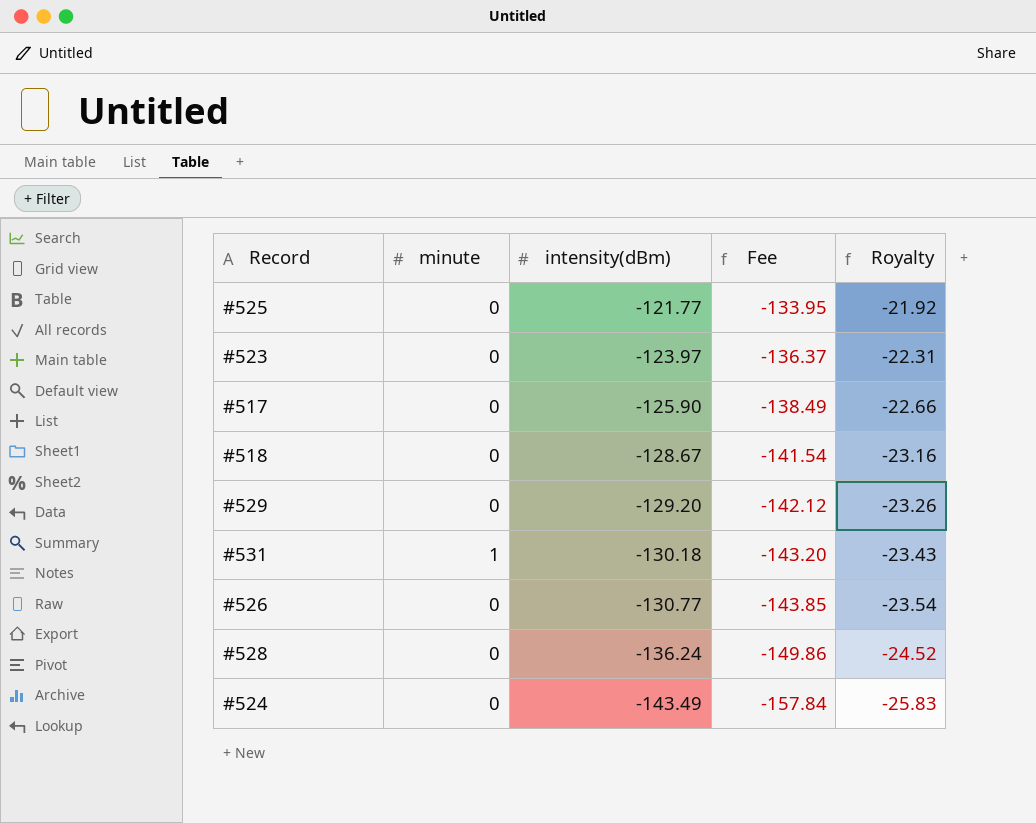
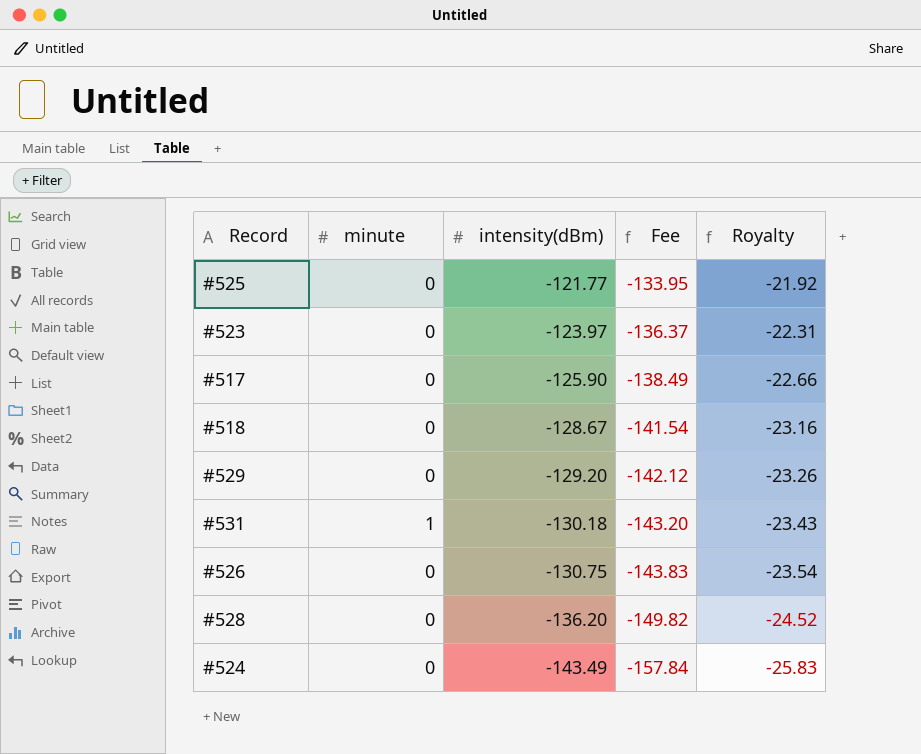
#526 | intensity(dBm): -130.77 -> -130.75
#526 | Fee: -143.85 -> -143.83
#528 | intensity(dBm): -136.24 -> -136.20
#528 | Fee: -149.86 -> -149.82

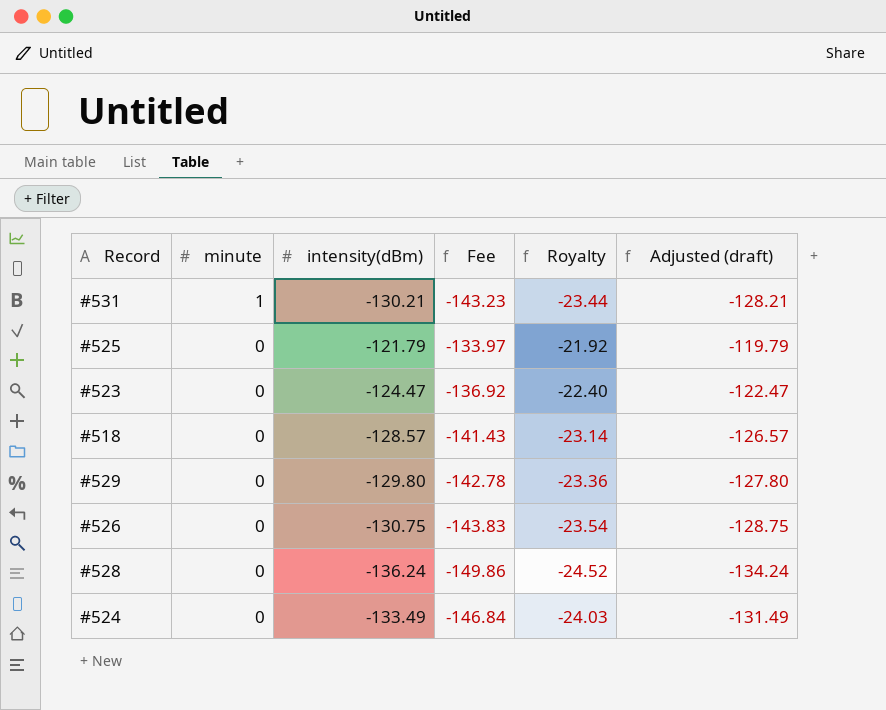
row order: intensity(dBm) descending -> minute descending
column Adjusted (draft) | formula: none -> [intensity(dBm)] + 2
row #517: 0 | -125.90 | -138.49 | -22.66 -> none
#531 | intensity(dBm): -130.18 -> -130.21
#531 | Fee: -143.20 -> -143.23
#531 | Royalty: -23.43 -> -23.44
#525 | intensity(dBm): -121.77 -> -121.79
#525 | Fee: -133.95 -> -133.97
#523 | intensity(dBm): -123.97 -> -124.47
#523 | Fee: -136.37 -> -136.92
#523 | Royalty: -22.31 -> -22.40
#518 | intensity(dBm): -128.67 -> -128.57
#518 | Fee: -141.54 -> -141.43
#518 | Royalty: -23.16 -> -23.14
#529 | intensity(dBm): -129.20 -> -129.80
#529 | Fee: -142.12 -> -142.78
#529 | Royalty: -23.26 -> -23.36
#528 | intensity(dBm): -136.20 -> -136.24
#528 | Fee: -149.82 -> -149.86
#524 | intensity(dBm): -143.49 -> -133.49
#524 | Fee: -157.84 -> -146.84
#524 | Royalty: -25.83 -> -24.03

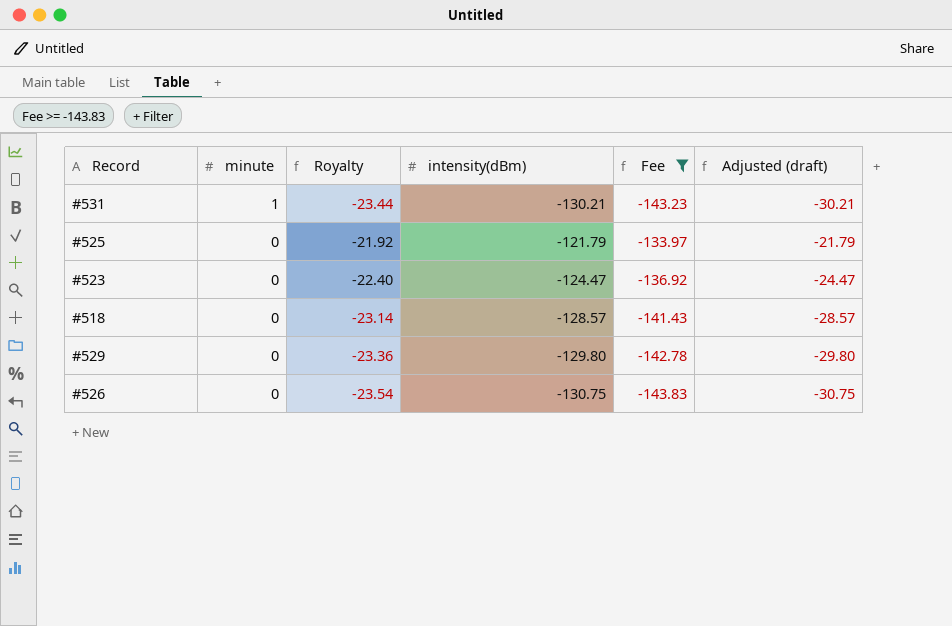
filter: none -> Fee >= -143.83
column Royalty | position: 5 -> 3
column Adjusted (draft) | formula: [intensity(dBm)] + 2 -> [intensity(dBm)] + 100

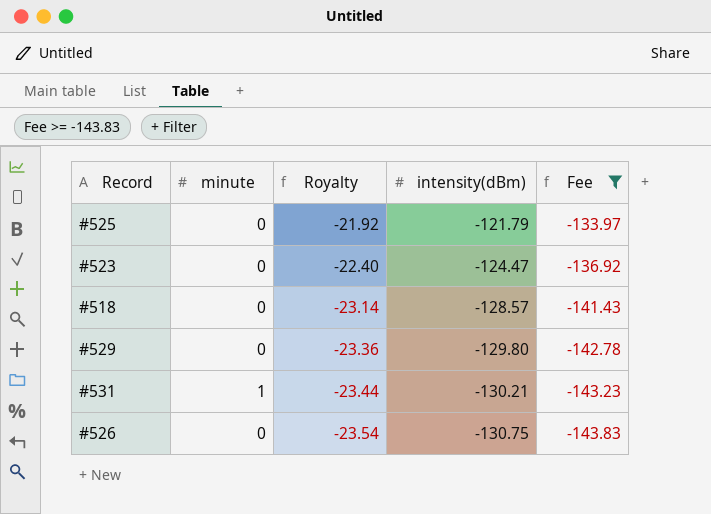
row order: minute descending -> Royalty descending
column Adjusted (draft) | formula: [intensity(dBm)] + 100 -> none

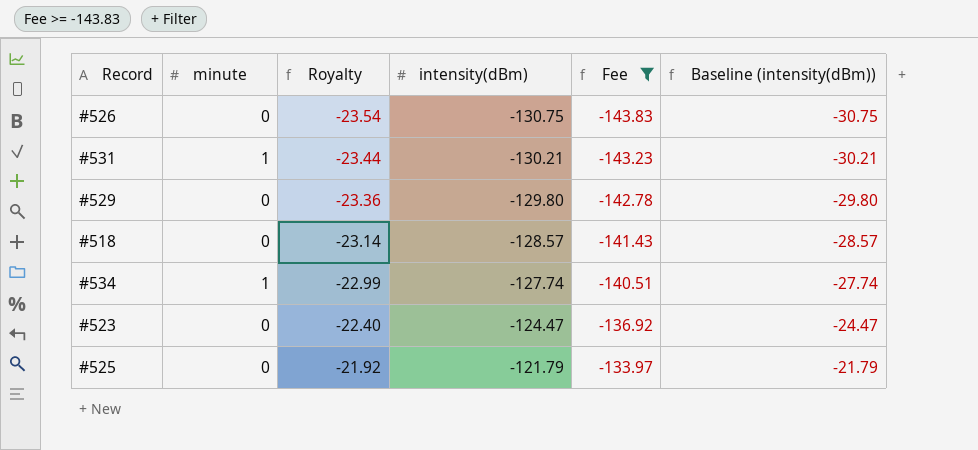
row order: Royalty descending -> Royalty ascending
column Baseline (intensity(dBm)) | formula: none -> [intensity(dBm)] + 100
row #534: none -> 1 | -22.99 | -127.74 | -140.51 | -27.74

